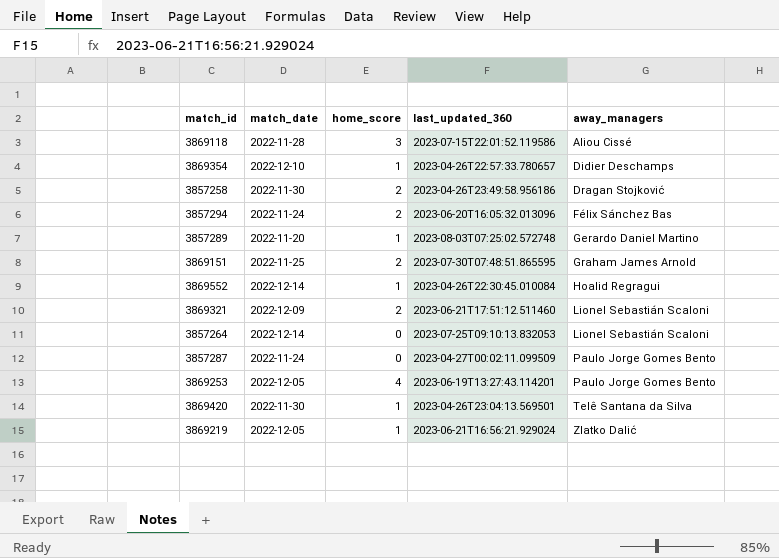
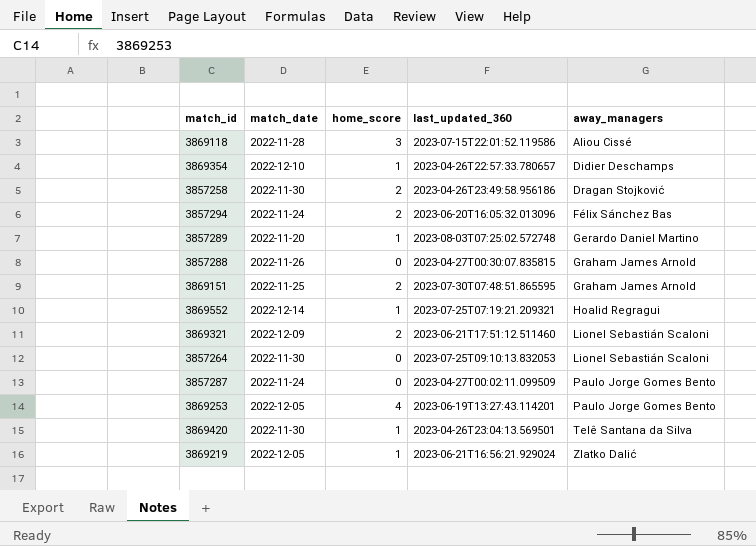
row 3857288: none -> 2022-11-26 | 0 | 2023-04-27T00:30:07.835815 | Graham James Arnold
3869552 | last_updated_360: 2023-04-26T22:30:45.010084 -> 2023-07-25T07:19:21.209321
3857264 | match_date: 2022-12-14 -> 2022-11-30

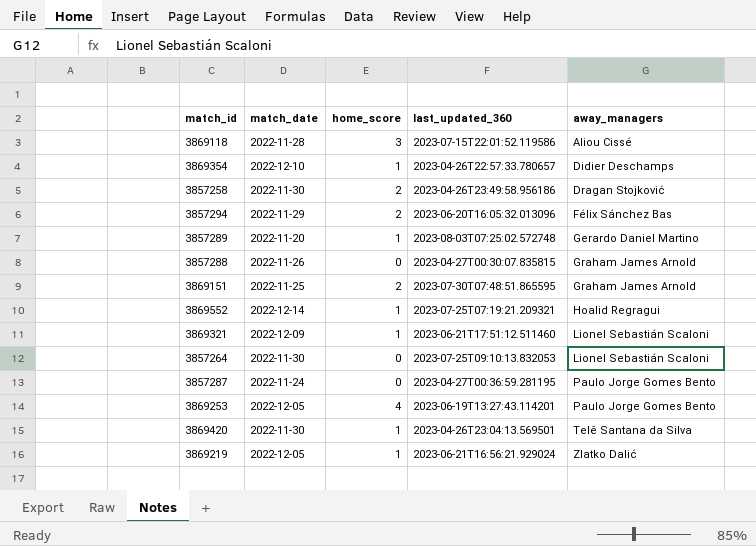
3857294 | match_date: 2022-11-24 -> 2022-11-29
3869321 | home_score: 2 -> 1
3857287 | last_updated_360: 2023-04-27T00:02:11.099509 -> 2023-04-27T00:36:59.281195

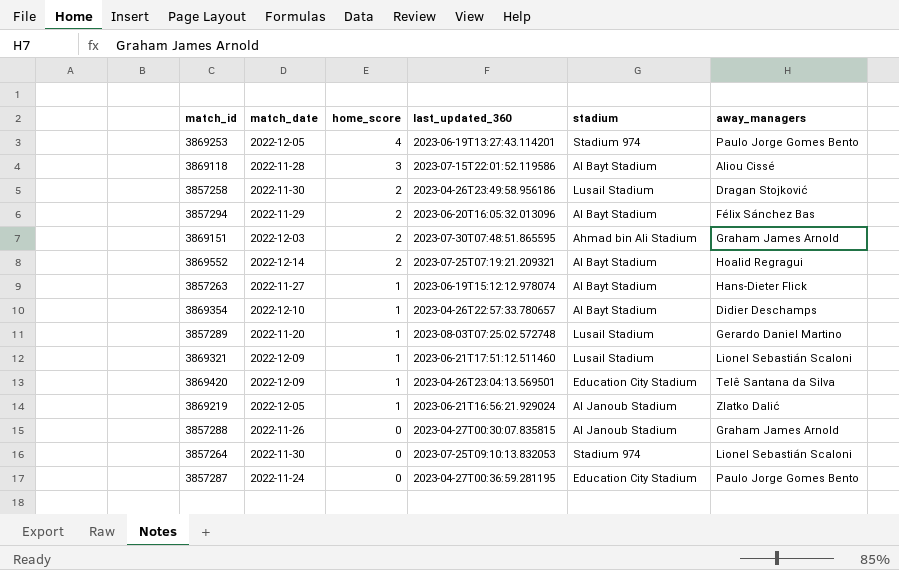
row order: away_managers ascending -> home_score descending
column stadium | position: none -> 5
3869151 | match_date: 2022-11-25 -> 2022-12-03
3869552 | home_score: 1 -> 2
row 3857263: none -> 2022-11-27 | 1 | 2023-06-19T15:12:12.978074 | Al Bayt Stadium | Hans-Dieter Flick
3869420 | match_date: 2022-11-30 -> 2022-12-09

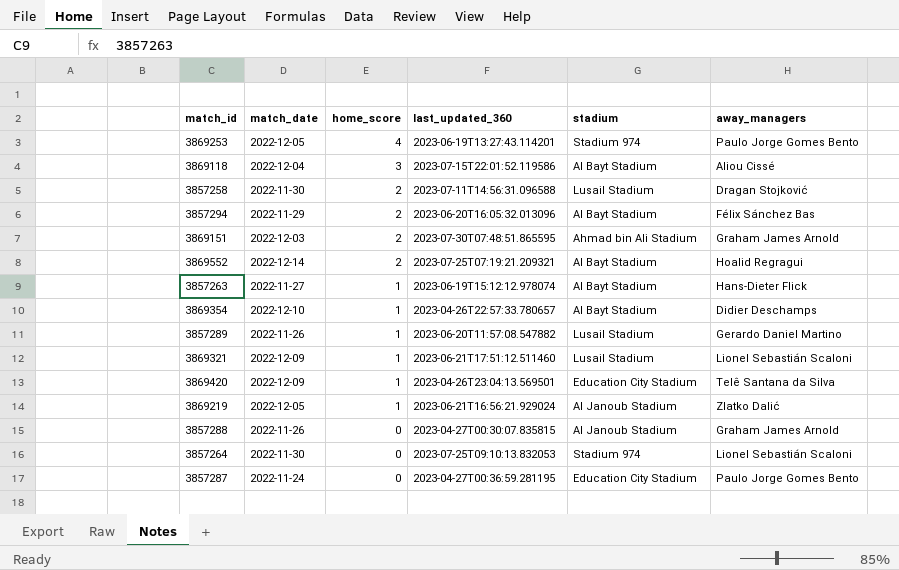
3869118 | match_date: 2022-11-28 -> 2022-12-04
3857258 | last_updated_360: 2023-04-26T23:49:58.956186 -> 2023-07-11T14:56:31.096588
3857289 | match_date: 2022-11-20 -> 2022-11-26
3857289 | last_updated_360: 2023-08-03T07:25:02.572748 -> 2023-06-20T11:57:08.547882

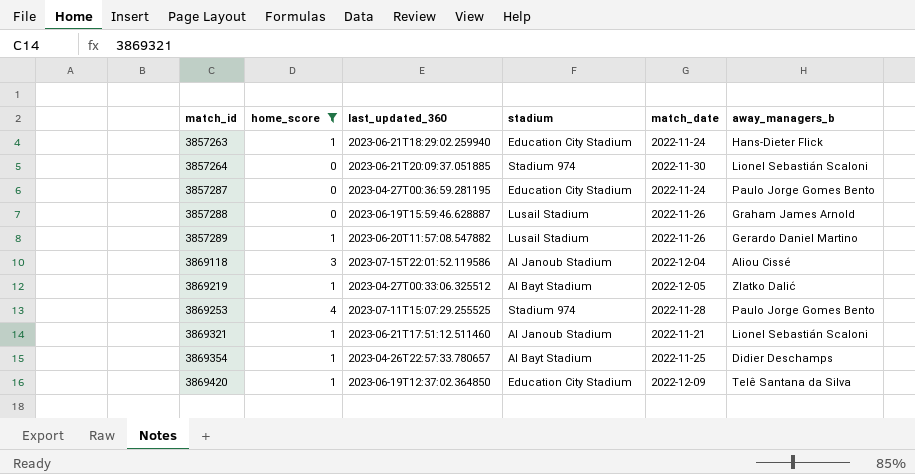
filter: none -> home_score != 2
row order: home_score descending -> match_id ascending
column match_date | position: 2 -> 5
column name: away_managers -> away_managers_b
3857263 | last_updated_360: 2023-06-19T15:12:12.978074 -> 2023-06-21T18:29:02.259940
3857263 | stadium: Al Bayt Stadium -> Education City Stadium
3857263 | match_date: 2022-11-27 -> 2022-11-24
3857264 | last_updated_360: 2023-07-25T09:10:13.832053 -> 2023-06-21T20:09:37.051885
3857288 | last_updated_360: 2023-04-27T00:30:07.835815 -> 2023-06-19T15:59:46.628887
3857288 | stadium: Al Janoub Stadium -> Lusail Stadium
3869118 | stadium: Al Bayt Stadium -> Al Janoub Stadium
3869219 | last_updated_360: 2023-06-21T16:56:21.929024 -> 2023-04-27T00:33:06.325512
3869219 | stadium: Al Janoub Stadium -> Al Bayt Stadium
3869253 | last_updated_360: 2023-06-19T13:27:43.114201 -> 2023-07-11T15:07:29.255525
3869253 | match_date: 2022-12-05 -> 2022-11-28
3869321 | stadium: Lusail Stadium -> Al Janoub Stadium
3869321 | match_date: 2022-12-09 -> 2022-11-21
3869354 | match_date: 2022-12-10 -> 2022-11-25
3869420 | last_updated_360: 2023-04-26T23:04:13.569501 -> 2023-06-19T12:37:02.364850

